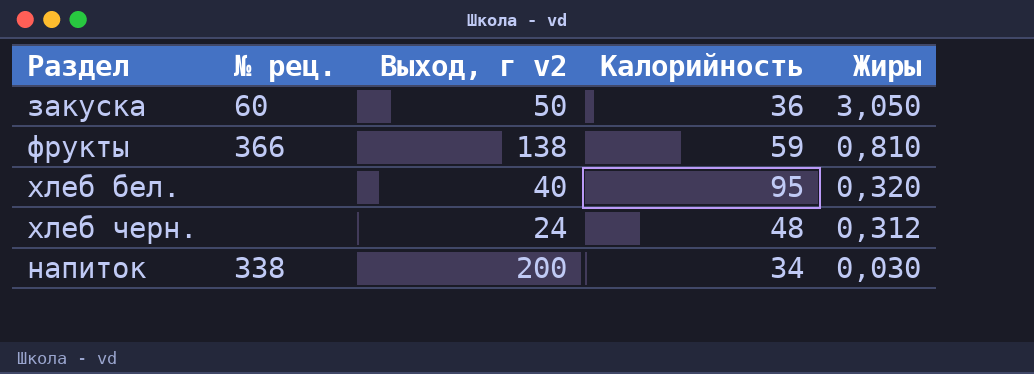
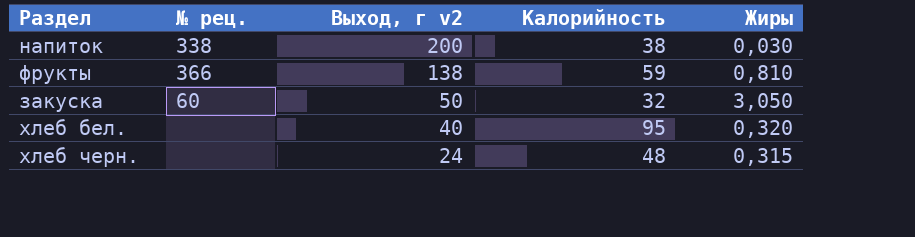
row order: Жиры descending -> Выход, г v2 descending
напиток | Калорийность: 34 -> 38
закуска | Калорийность: 36 -> 32
хлеб черн. | Жиры: 0,312 -> 0,315

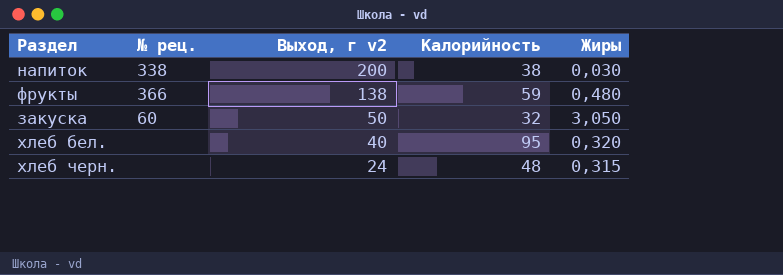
фрукты | Жиры: 0,810 -> 0,480

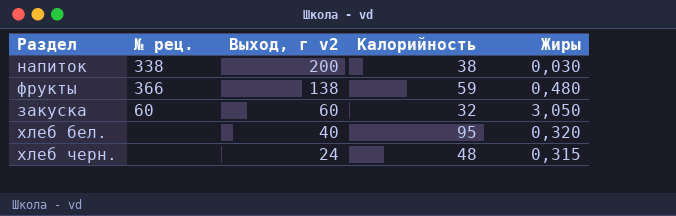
закуска | Выход, г v2: 50 -> 60

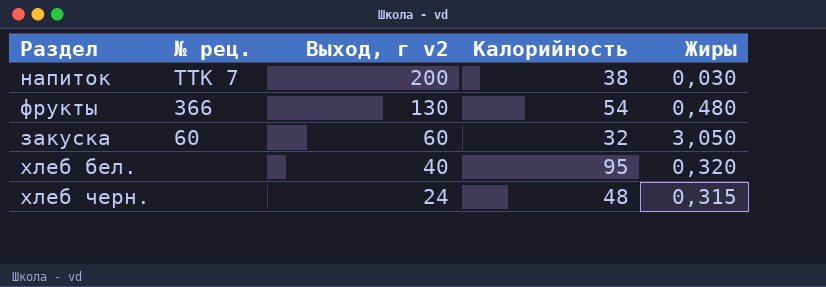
напиток | № рец.: 338 -> ТТК 7
фрукты | Выход, г v2: 138 -> 130
фрукты | Калорийность: 59 -> 54

